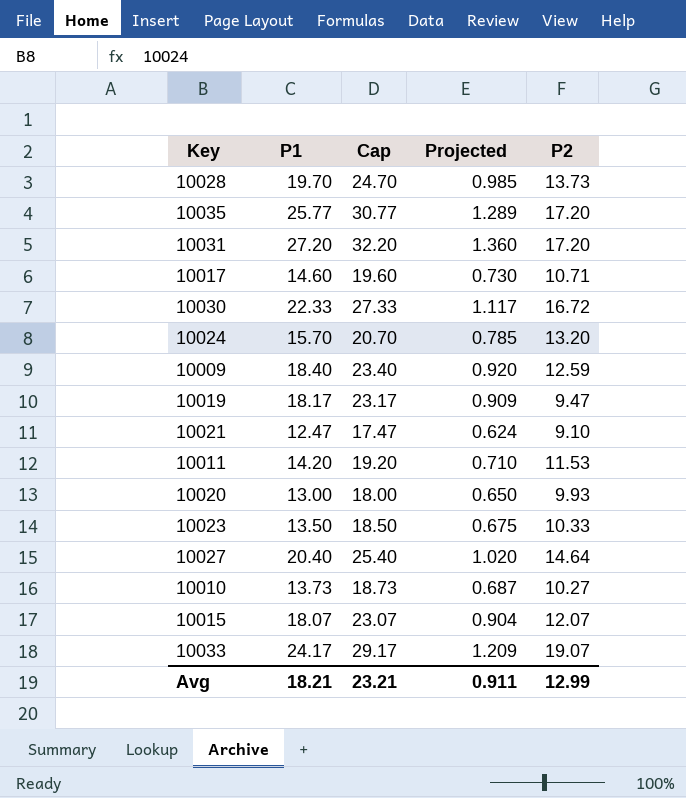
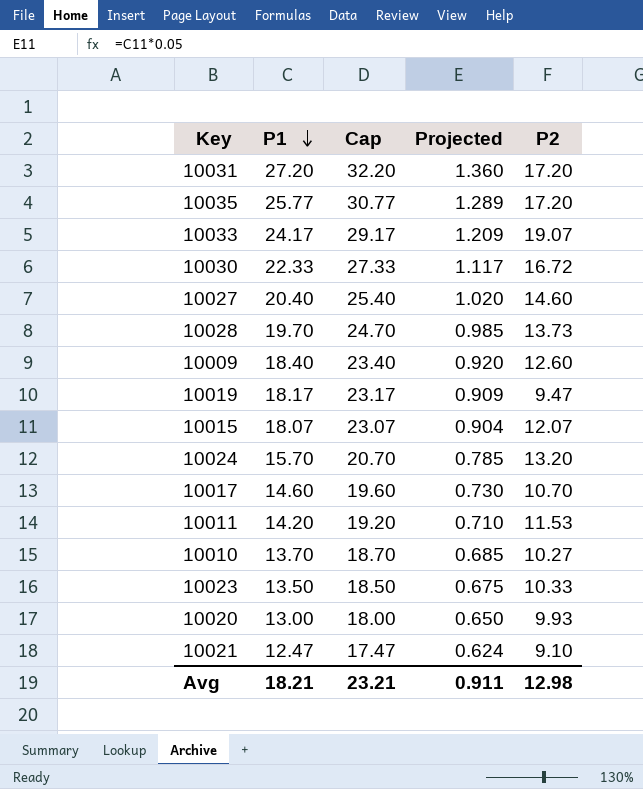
row order: none -> P1 descending
10027 | P2: 14.64 -> 14.60
10009 | P2: 12.59 -> 12.60
10017 | P2: 10.71 -> 10.70
10010 | P1: 13.73 -> 13.70
10010 | Cap: 18.73 -> 18.70
10010 | Projected: 0.687 -> 0.685
Avg | P2: 12.99 -> 12.98

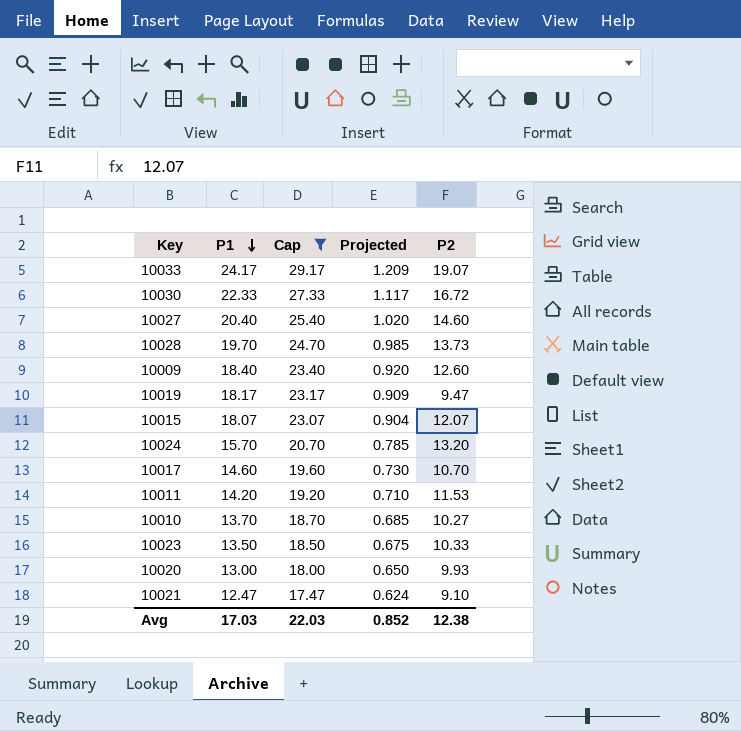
filter: none -> Cap <= 29.17
Avg | P1: 18.21 -> 17.03
Avg | Cap: 23.21 -> 22.03
Avg | Projected: 0.911 -> 0.852
Avg | P2: 12.98 -> 12.38

